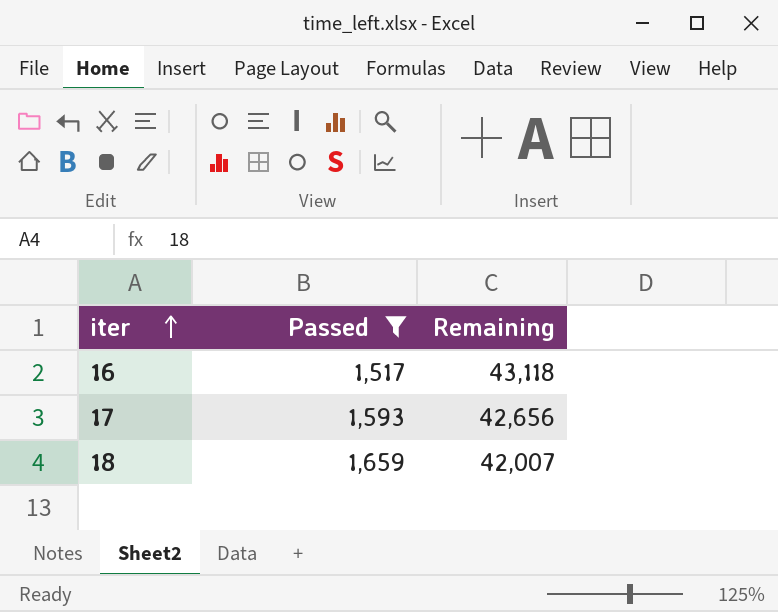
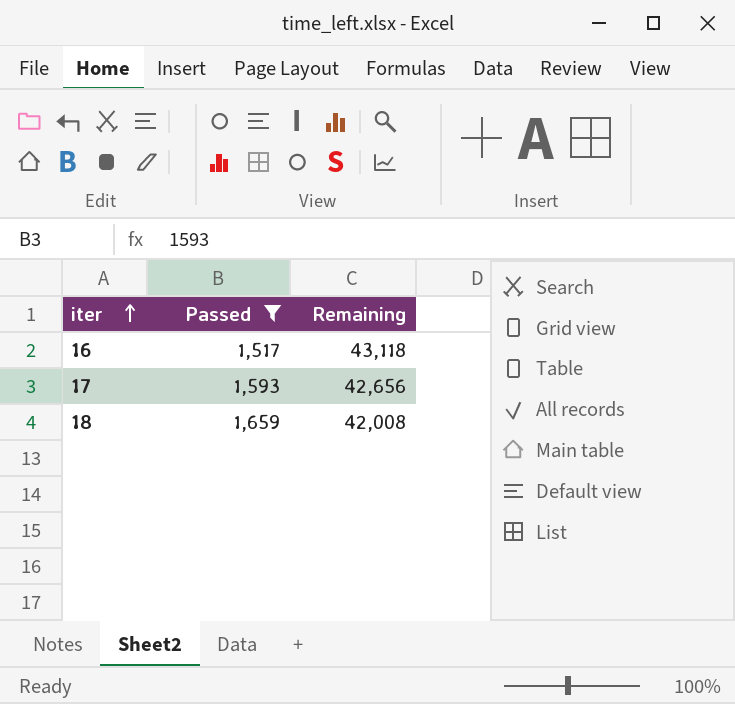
18 | Remaining: 42,007 -> 42,008

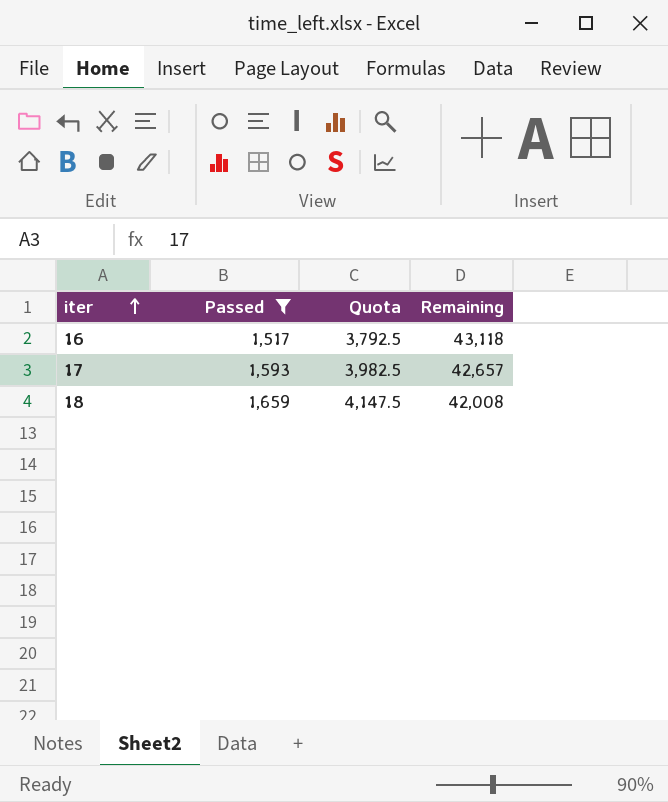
column Quota | formula: none -> [Passed] * 2.5
17 | Remaining: 42,656 -> 42,657

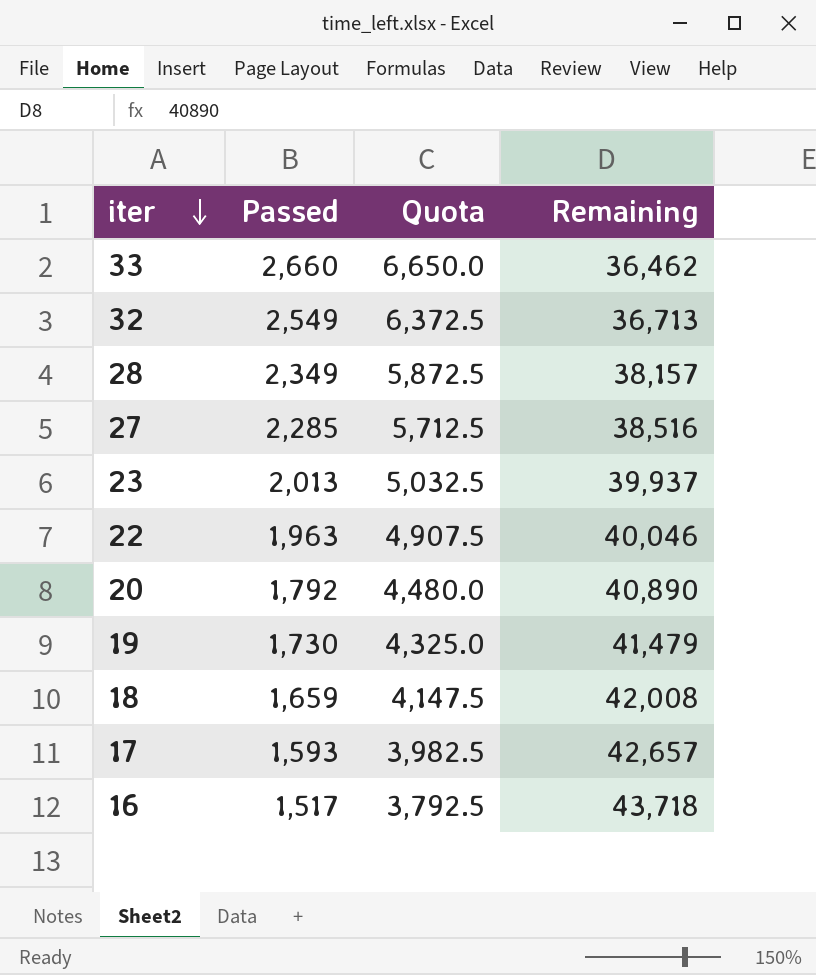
filter: Passed <= 1,659 -> none
row order: iter ascending -> iter descending
16 | Remaining: 43,118 -> 43,718

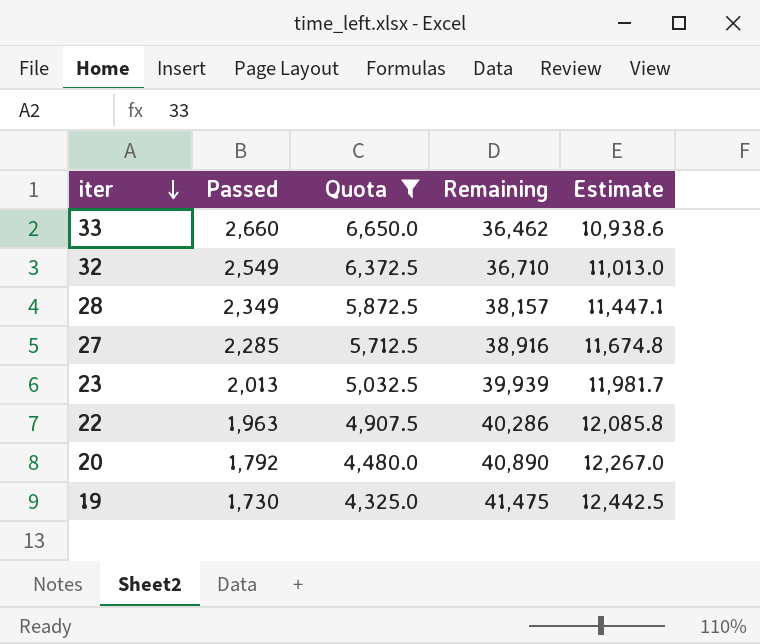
filter: none -> Quota >= 4,325.0
column Estimate | formula: none -> [Remaining] * 0.3
32 | Remaining: 36,713 -> 36,710
27 | Remaining: 38,516 -> 38,916
23 | Remaining: 39,937 -> 39,939
22 | Remaining: 40,046 -> 40,286
19 | Remaining: 41,479 -> 41,475

